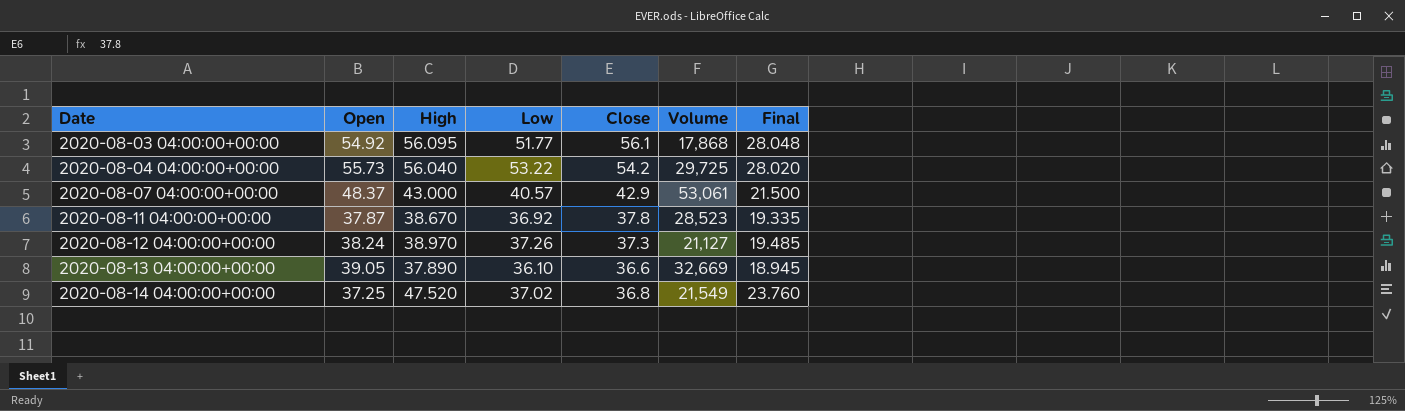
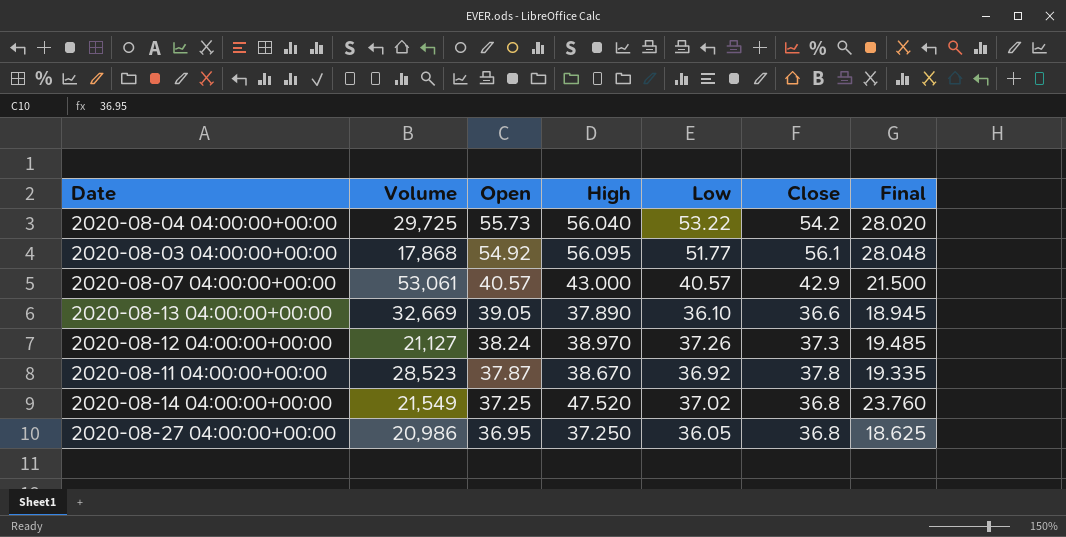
row order: Date ascending -> Open descending
column Volume | position: 6 -> 2
2020-08-07 04:00:00+00:00 | Open: 48.37 -> 40.57
row 2020-08-27 04:00:00+00:00: none -> 20,986 | 36.95 | 37.250 | 36.05 | 36.8 | 18.625

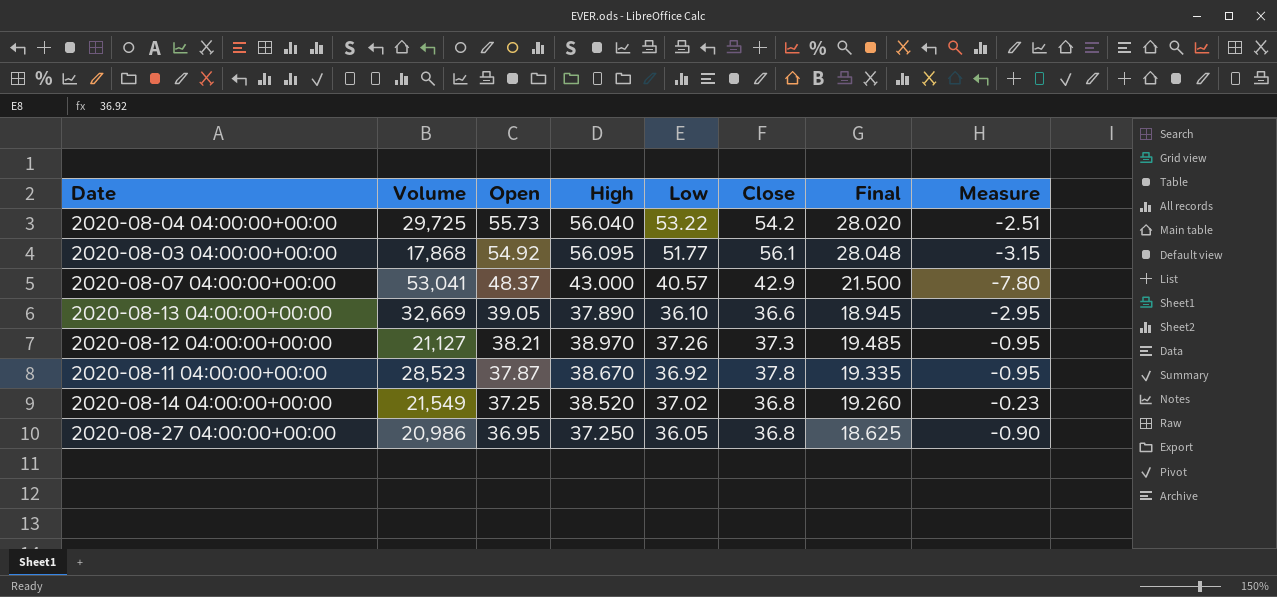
column Measure | formula: none -> [Low] - [Open]
2020-08-07 04:00:00+00:00 | Volume: 53,061 -> 53,041
2020-08-07 04:00:00+00:00 | Open: 40.57 -> 48.37
2020-08-12 04:00:00+00:00 | Open: 38.24 -> 38.21
2020-08-14 04:00:00+00:00 | High: 47.520 -> 38.520
2020-08-14 04:00:00+00:00 | Final: 23.760 -> 19.260

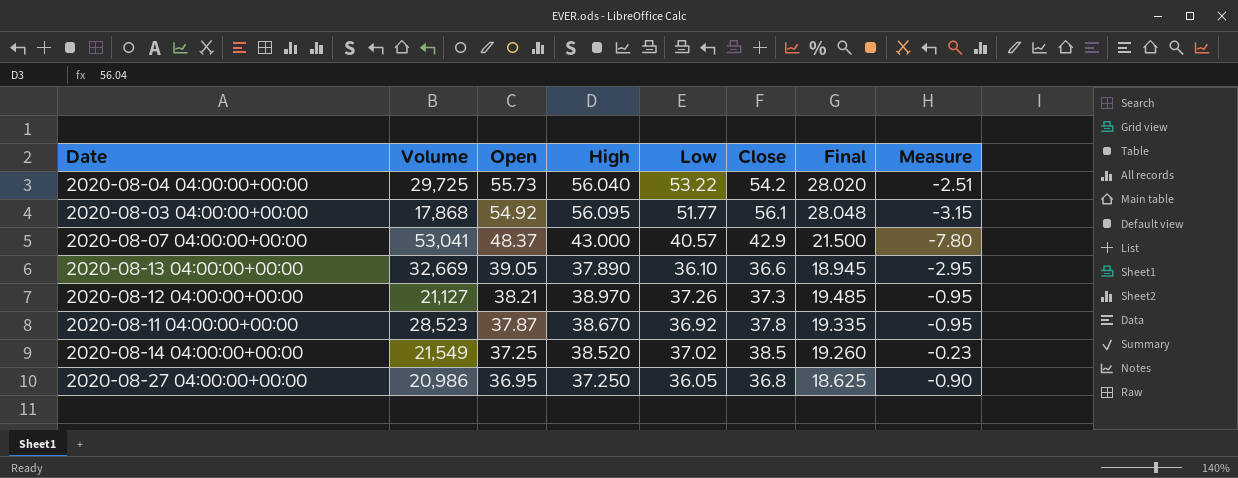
2020-08-14 04:00:00+00:00 | Close: 36.8 -> 38.5

